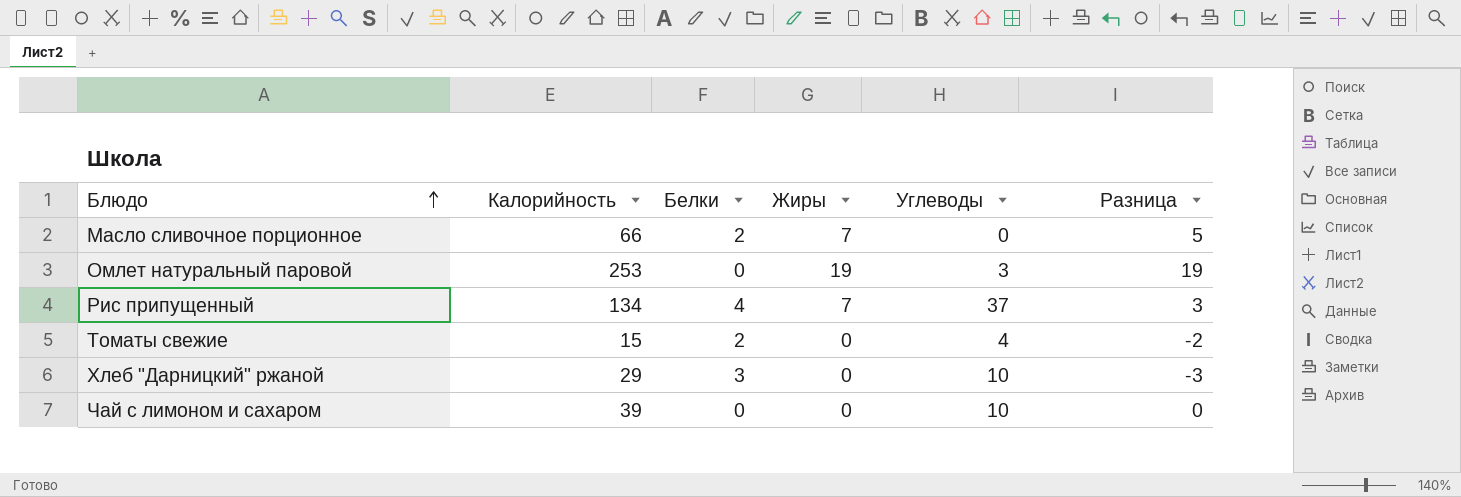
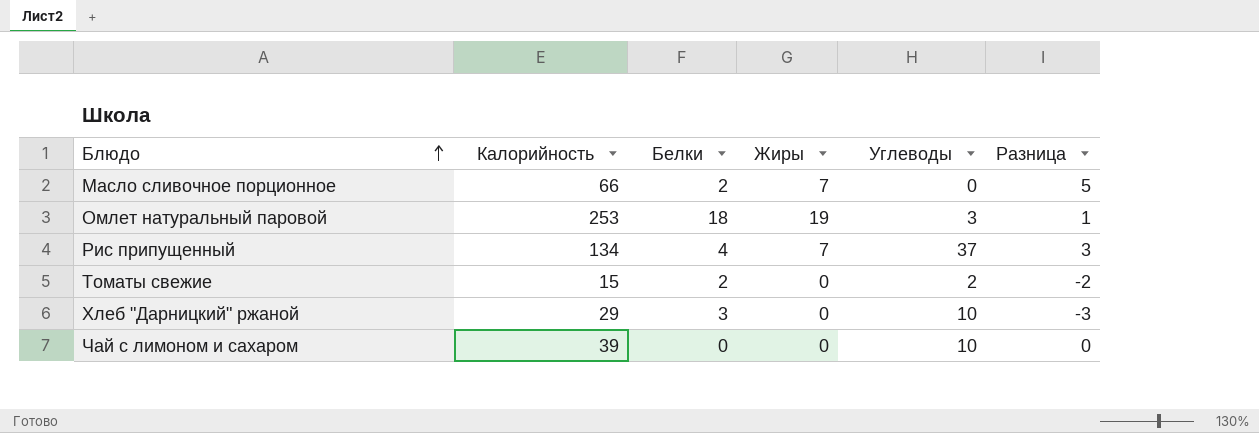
Омлет натуральный паровой | Белки: 0 -> 18
Омлет натуральный паровой | Разница: 19 -> 1
Томаты свежие | Углеводы: 4 -> 2

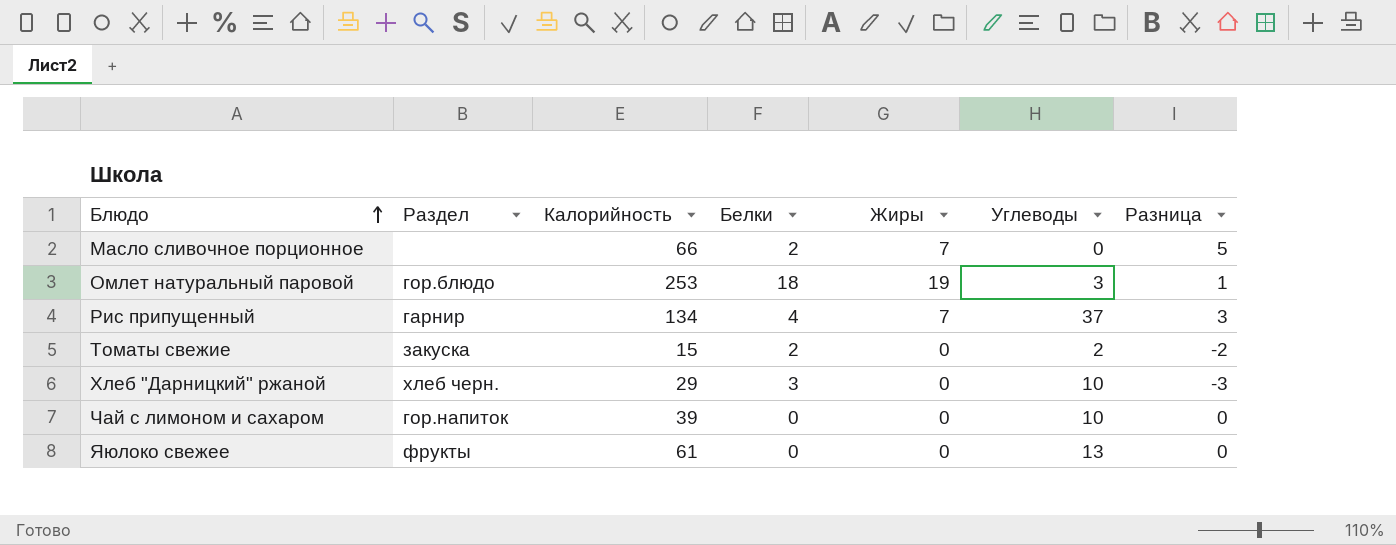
column Раздел | position: none -> 2
row Яюлоко свежее: none -> фрукты | 61 | 0 | 0 | 13 | 0

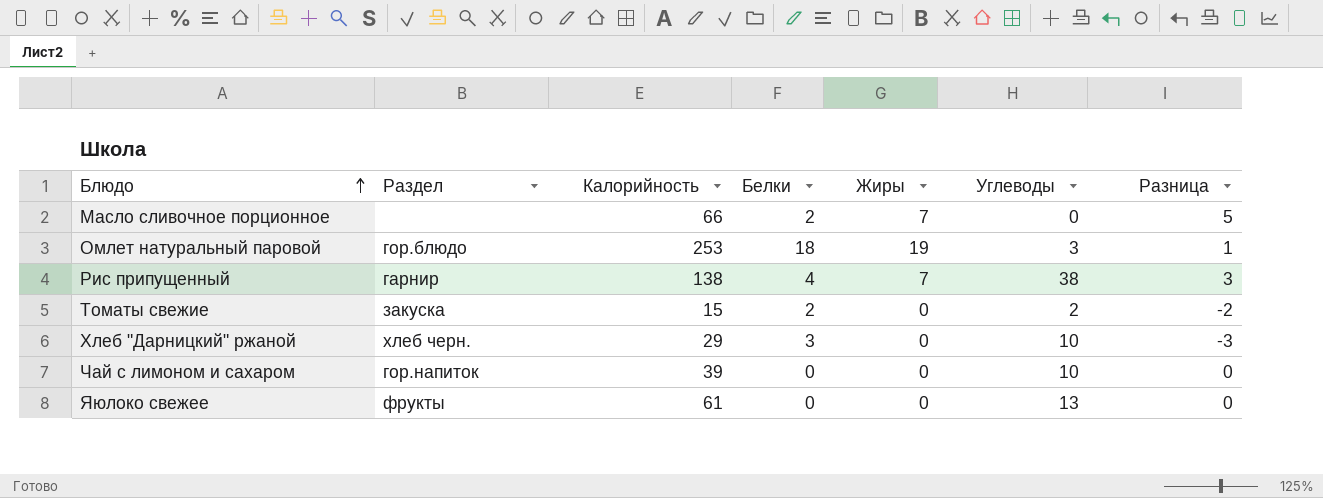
Рис припущенный | Калорийность: 134 -> 138
Рис припущенный | Углеводы: 37 -> 38

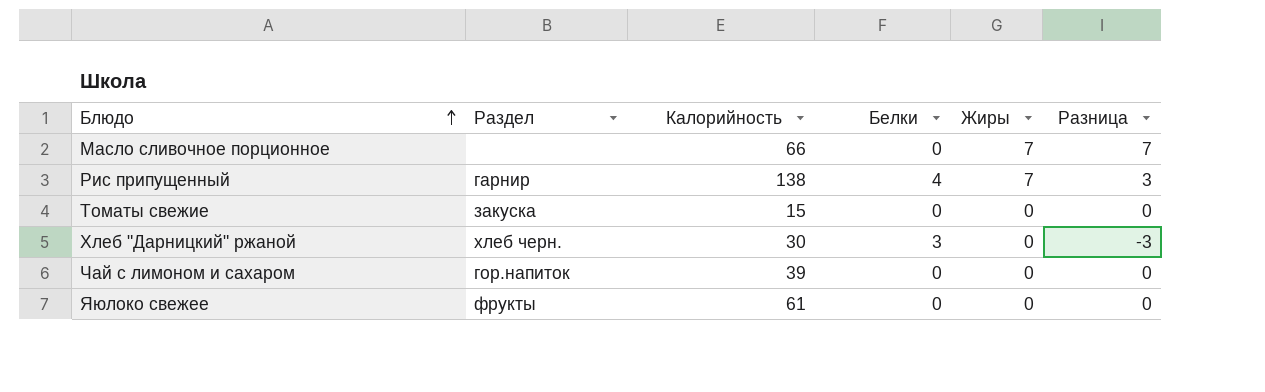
column Углеводы | position: 6 -> none
row Омлет натуральный паровой: гор.блюдо | 253 | 18 | 19 | 3 | 1 -> none
Масло сливочное порционное | Белки: 2 -> 0
Масло сливочное порционное | Разница: 5 -> 7
Томаты свежие | Белки: 2 -> 0
Томаты свежие | Разница: -2 -> 0
Хлеб "Дарницкий" ржаной | Калорийность: 29 -> 30

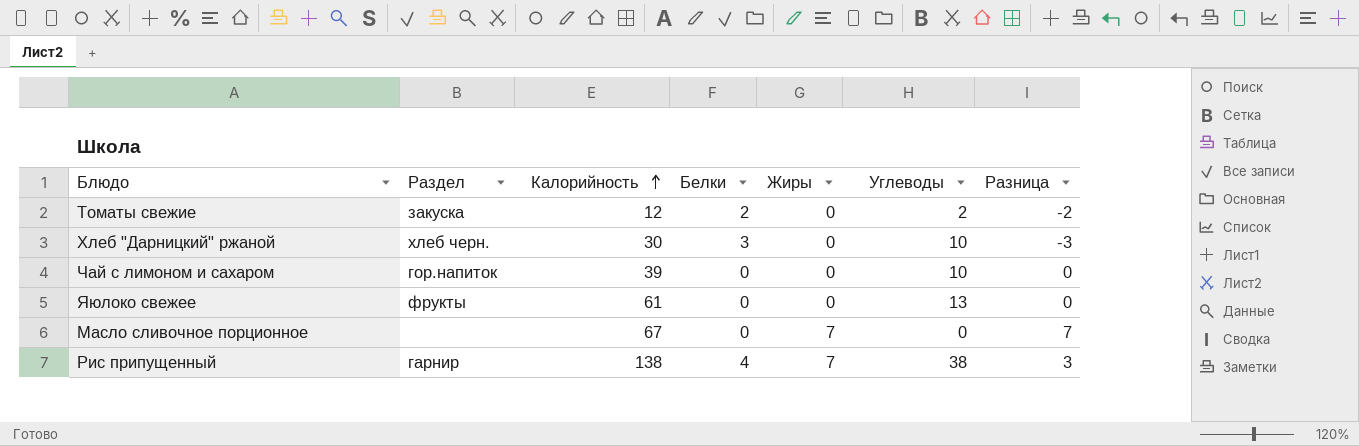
row order: Блюдо ascending -> Калорийность ascending
column Углеводы | position: none -> 6
Томаты свежие | Калорийность: 15 -> 12
Томаты свежие | Белки: 0 -> 2
Томаты свежие | Разница: 0 -> -2
Масло сливочное порционное | Калорийность: 66 -> 67

